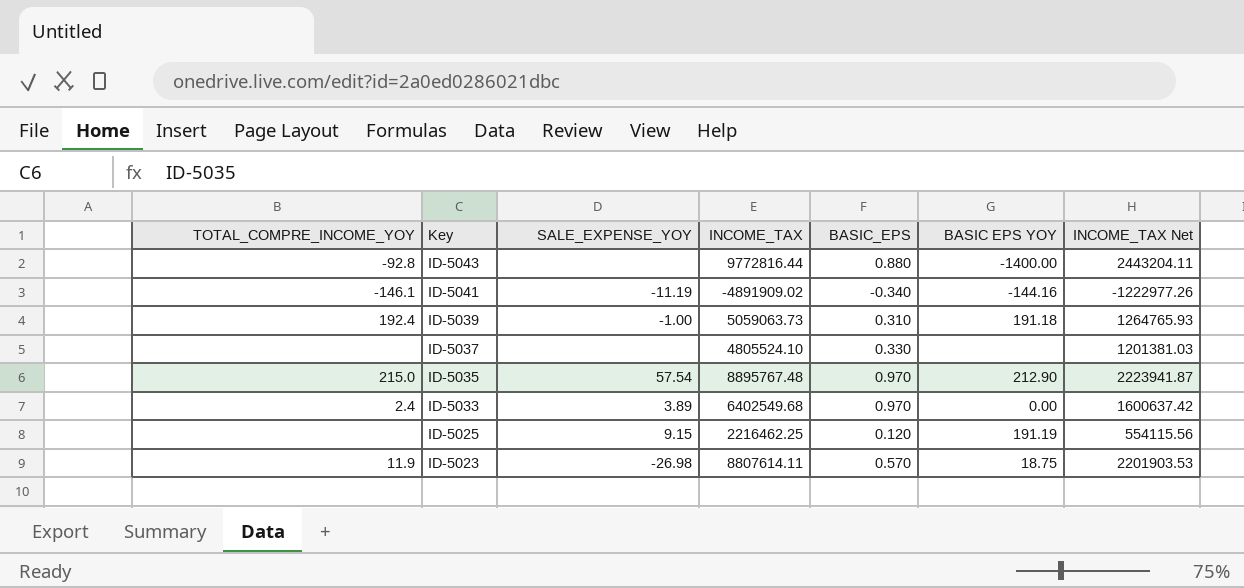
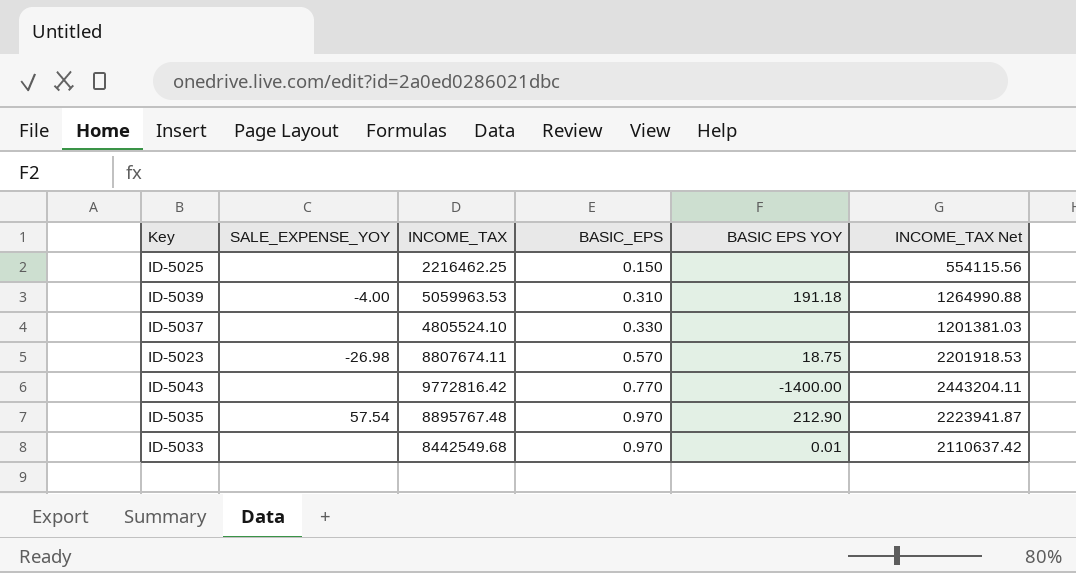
row order: Key descending -> BASIC_EPS ascending
column TOTAL_COMPRE_INCOME_YOY | position: 1 -> none
row ID-5041: -146.1 | -11.19 | -4891909.02 | -0.340 | -144.16 | -1222977.26 -> none
ID-5025 | SALE_EXPENSE_YOY: 9.15 -> none
ID-5025 | BASIC_EPS: 0.120 -> 0.150
ID-5025 | BASIC EPS YOY: 191.19 -> none
ID-5039 | SALE_EXPENSE_YOY: -1.00 -> -4.00
ID-5039 | INCOME_TAX: 5059063.73 -> 5059963.53
ID-5039 | INCOME_TAX Net: 1264765.93 -> 1264990.88
ID-5023 | INCOME_TAX: 8807614.11 -> 8807674.11
ID-5023 | INCOME_TAX Net: 2201903.53 -> 2201918.53
ID-5043 | INCOME_TAX: 9772816.44 -> 9772816.42
ID-5043 | BASIC_EPS: 0.880 -> 0.770
ID-5033 | SALE_EXPENSE_YOY: 3.89 -> none
ID-5033 | INCOME_TAX: 6402549.68 -> 8442549.68
ID-5033 | BASIC EPS YOY: 0.00 -> 0.01
ID-5033 | INCOME_TAX Net: 1600637.42 -> 2110637.42

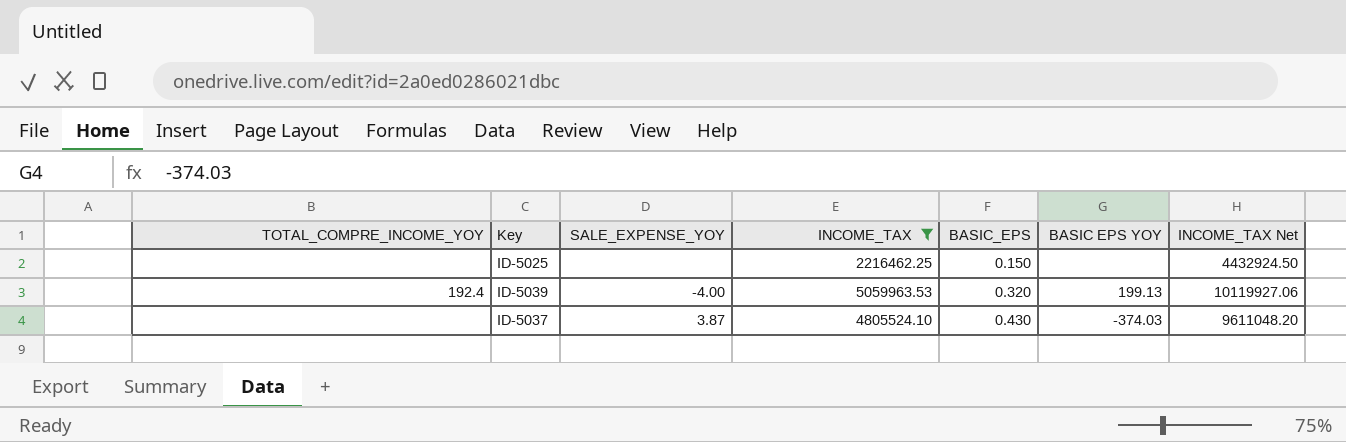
filter: none -> INCOME_TAX <= 5059963.53
column TOTAL_COMPRE_INCOME_YOY | position: none -> 1
column INCOME_TAX Net | formula: [INCOME_TAX] * 0.25 -> [INCOME_TAX] * 2
ID-5039 | BASIC_EPS: 0.310 -> 0.320
ID-5039 | BASIC EPS YOY: 191.18 -> 199.13
ID-5037 | SALE_EXPENSE_YOY: none -> 3.87
ID-5037 | BASIC_EPS: 0.330 -> 0.430
ID-5037 | BASIC EPS YOY: none -> -374.03

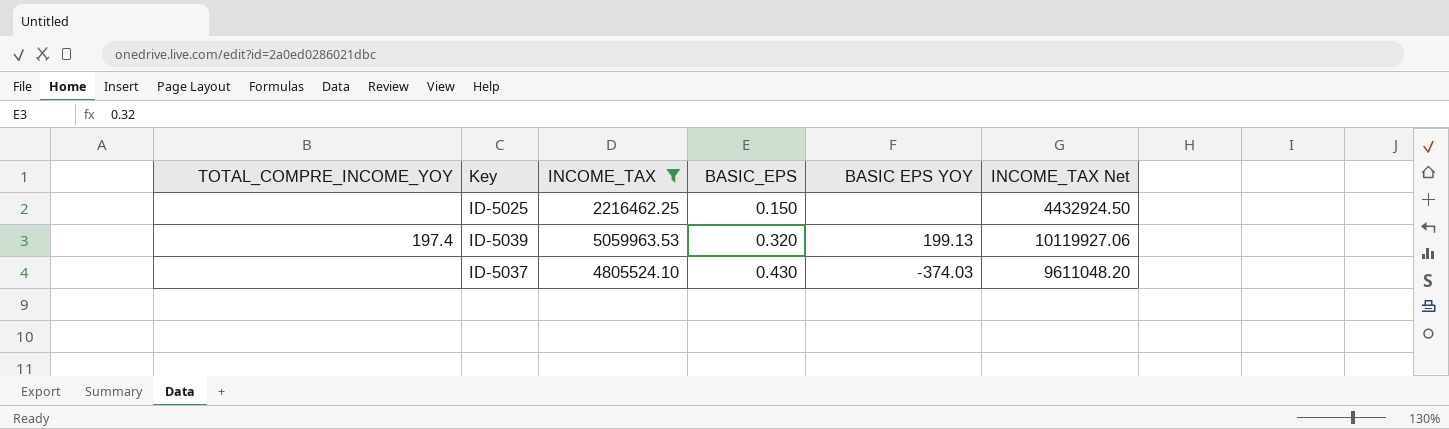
column SALE_EXPENSE_YOY | position: 3 -> none
ID-5039 | TOTAL_COMPRE_INCOME_YOY: 192.4 -> 197.4

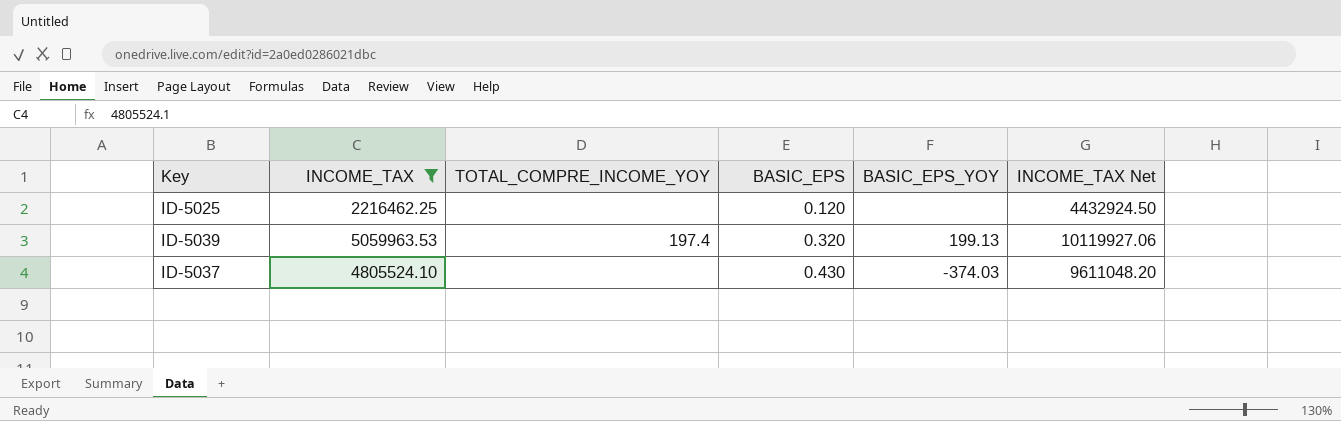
column TOTAL_COMPRE_INCOME_YOY | position: 1 -> 3
column name: BASIC EPS YOY -> BASIC_EPS_YOY
ID-5025 | BASIC_EPS: 0.150 -> 0.120

